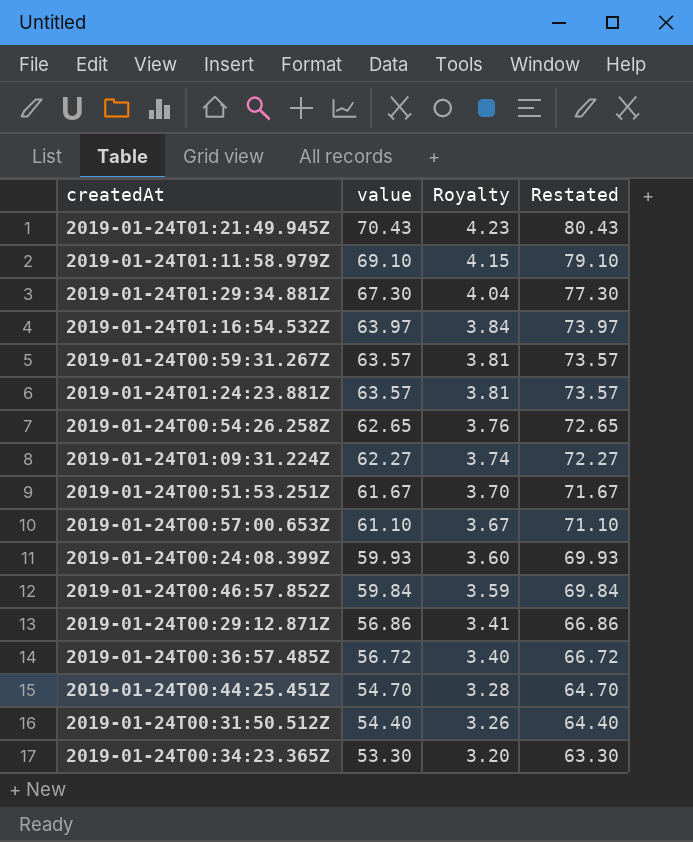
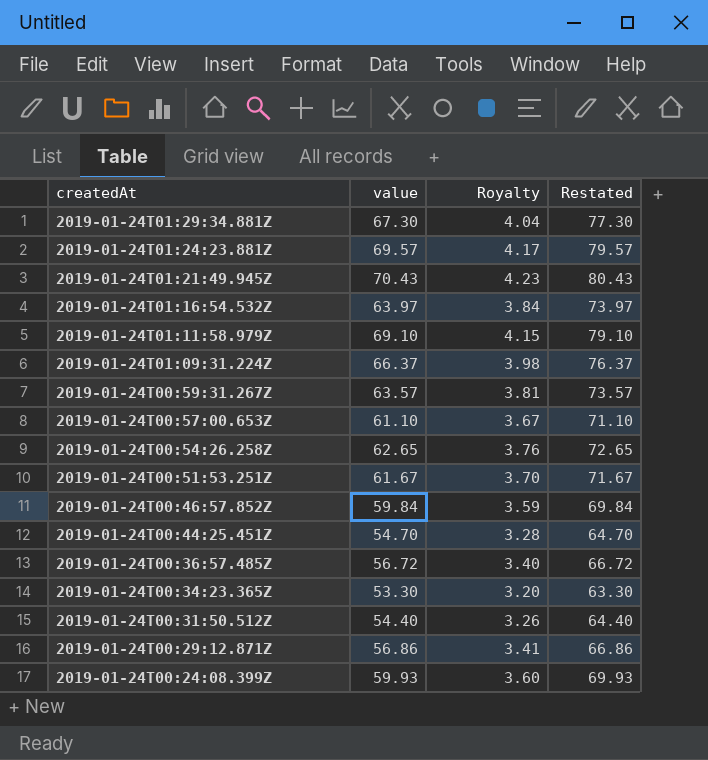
row order: value descending -> createdAt descending
2019-01-24T01:24:23.881Z | value: 63.57 -> 69.57
2019-01-24T01:24:23.881Z | Royalty: 3.81 -> 4.17
2019-01-24T01:24:23.881Z | Restated: 73.57 -> 79.57
2019-01-24T01:09:31.224Z | value: 62.27 -> 66.37
2019-01-24T01:09:31.224Z | Royalty: 3.74 -> 3.98
2019-01-24T01:09:31.224Z | Restated: 72.27 -> 76.37

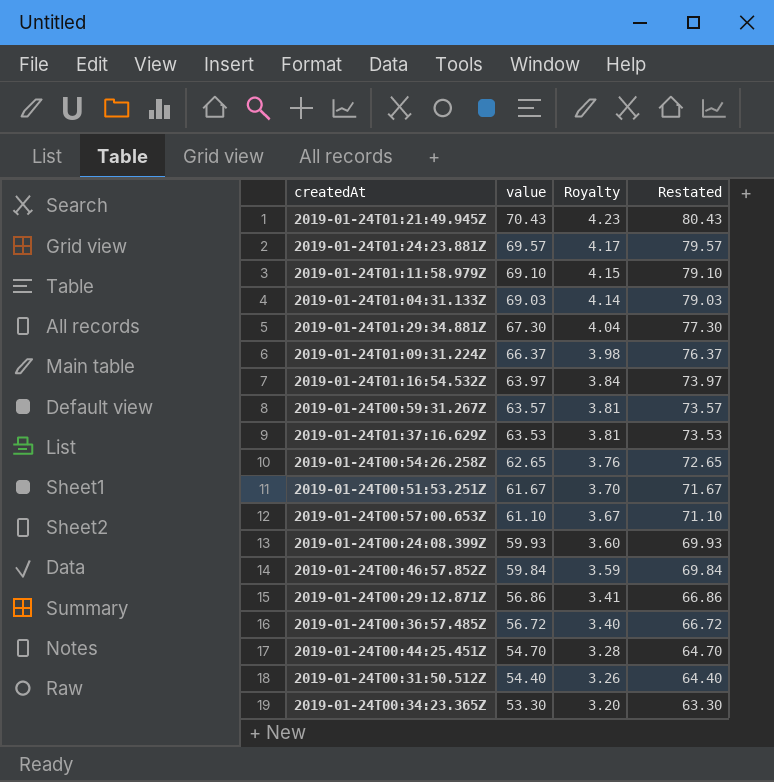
row order: createdAt descending -> value descending
row 2019-01-24T01:04:31.133Z: none -> 69.03 | 4.14 | 79.03
row 2019-01-24T01:37:16.629Z: none -> 63.53 | 3.81 | 73.53

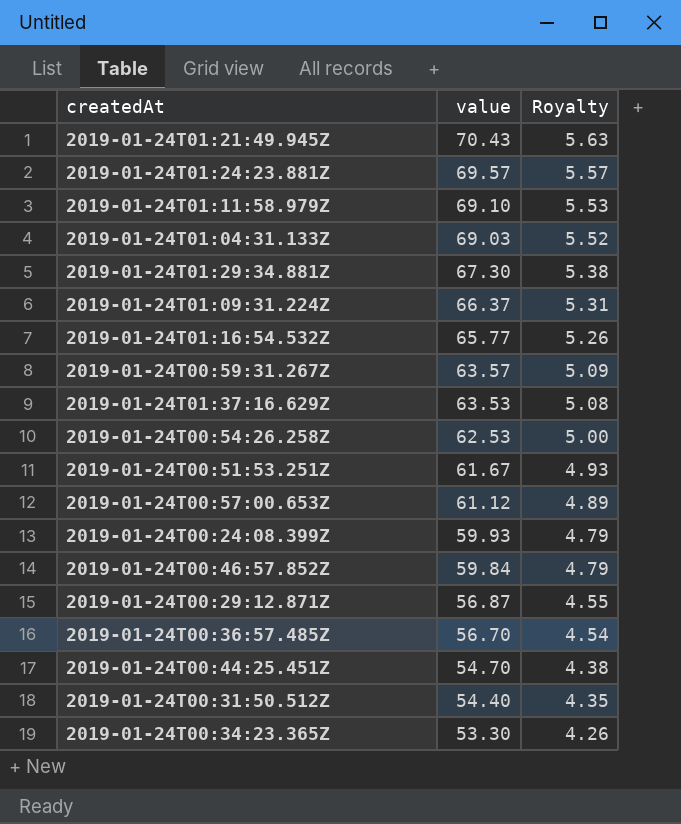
column Restated | formula: [value] + 10 -> none
column Royalty | formula: [value] * 0.06 -> [value] * 0.08
2019-01-24T01:16:54.532Z | value: 63.97 -> 65.77
2019-01-24T00:54:26.258Z | value: 62.65 -> 62.53
2019-01-24T00:57:00.653Z | value: 61.10 -> 61.12
2019-01-24T00:29:12.871Z | value: 56.86 -> 56.87
2019-01-24T00:36:57.485Z | value: 56.72 -> 56.70

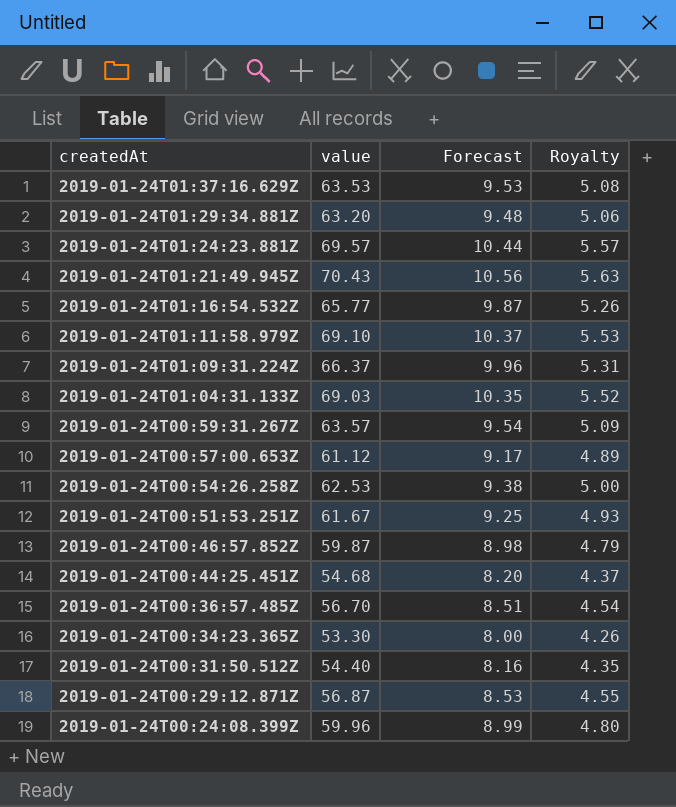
row order: value descending -> createdAt descending
column Forecast | formula: none -> [value] * 0.15
2019-01-24T01:29:34.881Z | value: 67.30 -> 63.20
2019-01-24T01:29:34.881Z | Royalty: 5.38 -> 5.06
2019-01-24T00:46:57.852Z | value: 59.84 -> 59.87
2019-01-24T00:44:25.451Z | value: 54.70 -> 54.68
2019-01-24T00:44:25.451Z | Royalty: 4.38 -> 4.37
2019-01-24T00:24:08.399Z | value: 59.93 -> 59.96
2019-01-24T00:24:08.399Z | Royalty: 4.79 -> 4.80

